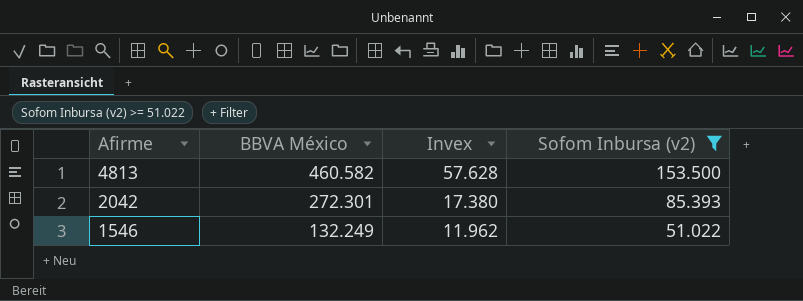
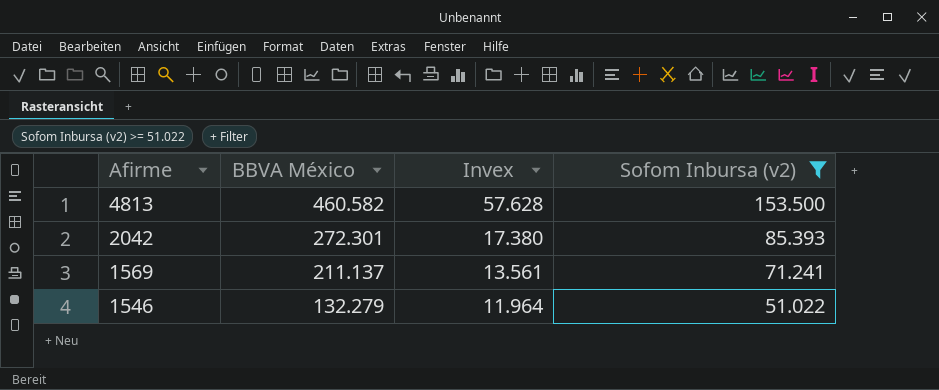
row 1569: none -> 211.137 | 13.561 | 71.241
1546 | BBVA México: 132.249 -> 132.279
1546 | Invex: 11.962 -> 11.964

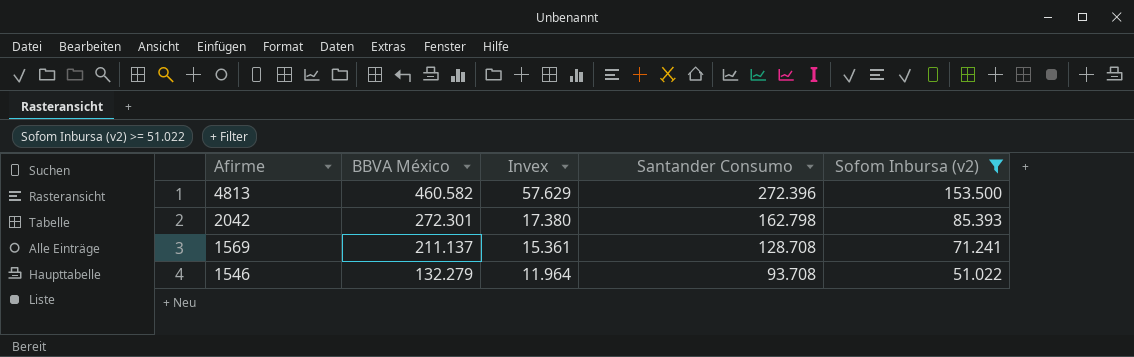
column Santander Consumo | position: none -> 4
4813 | Invex: 57.628 -> 57.629
1569 | Invex: 13.561 -> 15.361

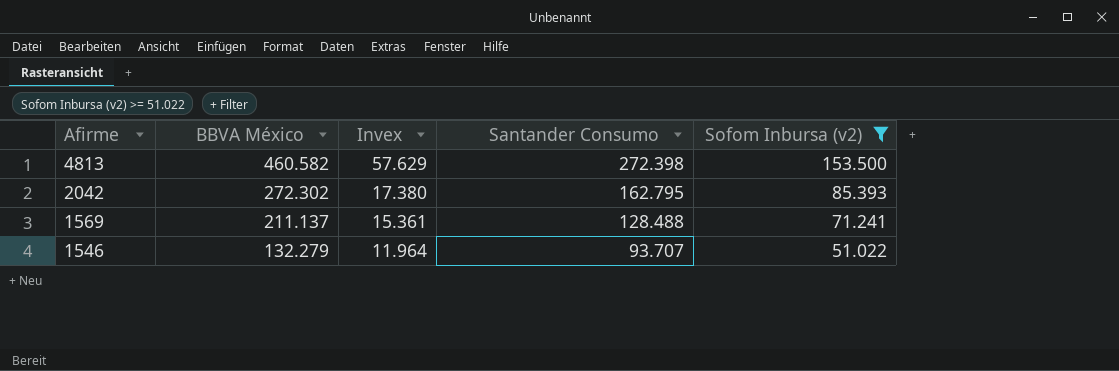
4813 | Santander Consumo: 272.396 -> 272.398
2042 | BBVA México: 272.301 -> 272.302
2042 | Santander Consumo: 162.798 -> 162.795
1569 | Santander Consumo: 128.708 -> 128.488
1546 | Santander Consumo: 93.708 -> 93.707

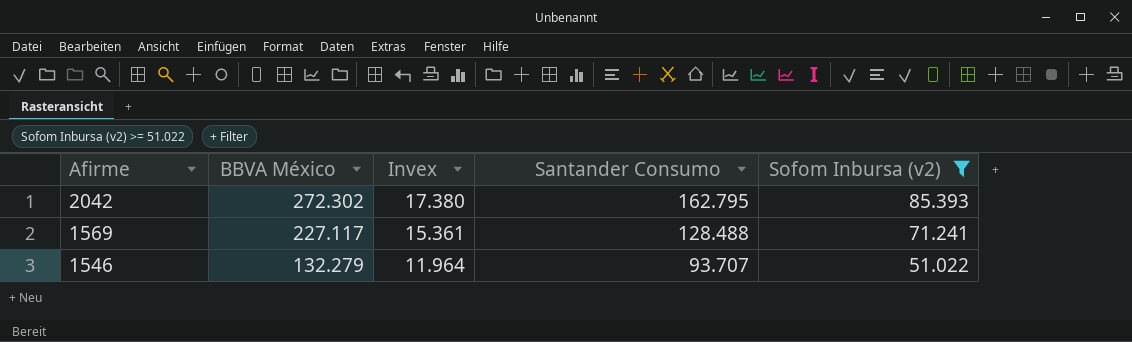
row 4813: 460.582 | 57.629 | 272.398 | 153.500 -> none
1569 | BBVA México: 211.137 -> 227.117

